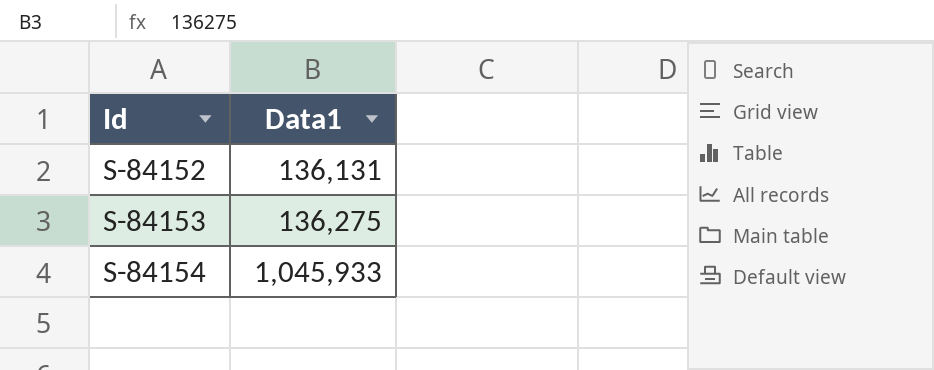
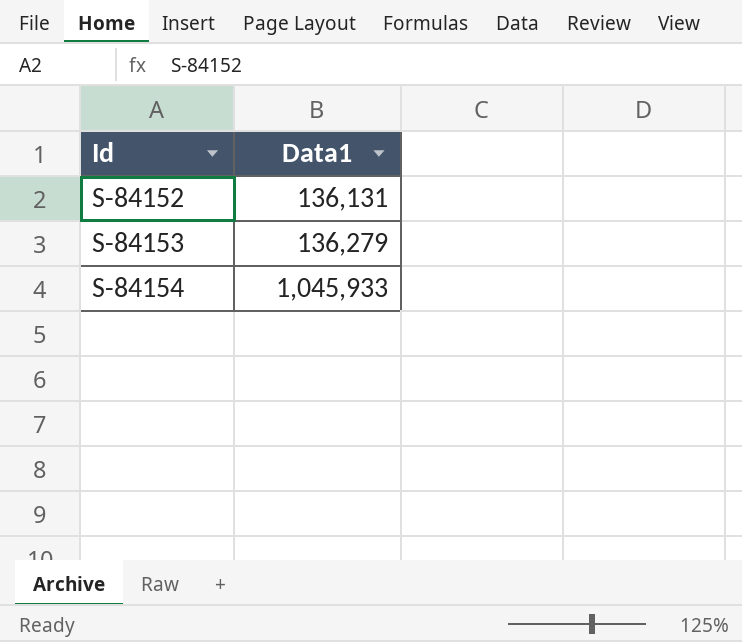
S-84153 | Data1: 136,275 -> 136,279

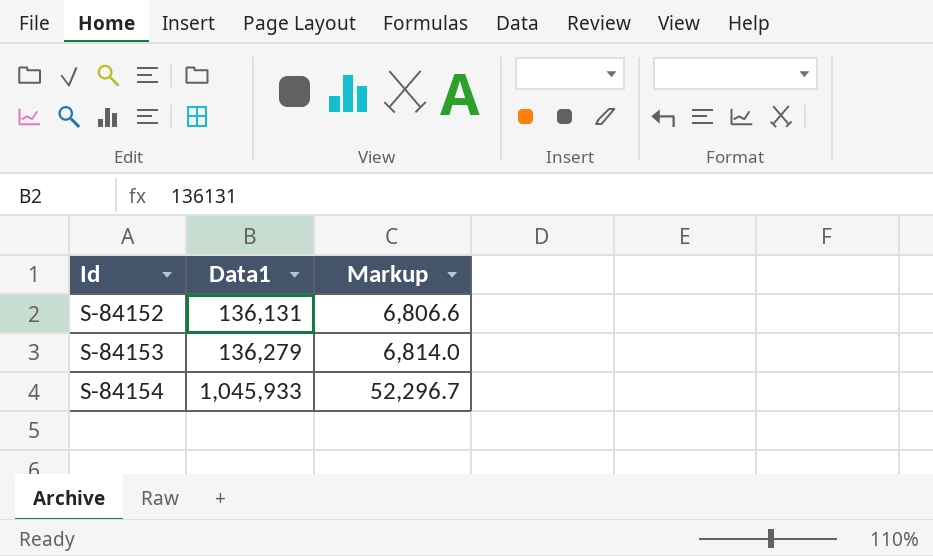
column Markup | formula: none -> [Data1] * 0.05

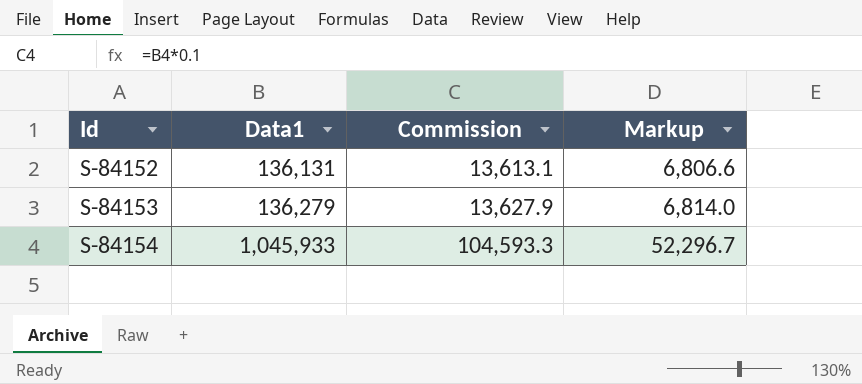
column Commission | formula: none -> [Data1] * 0.1

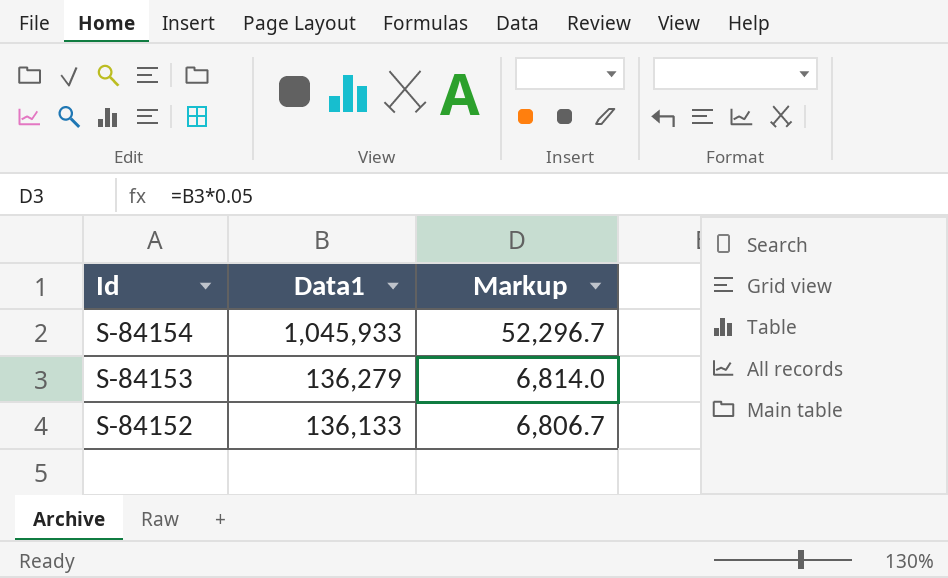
row order: Id ascending -> Id descending
column Commission | formula: [Data1] * 0.1 -> none
S-84152 | Data1: 136,131 -> 136,133
S-84152 | Markup: 6,806.6 -> 6,806.7

